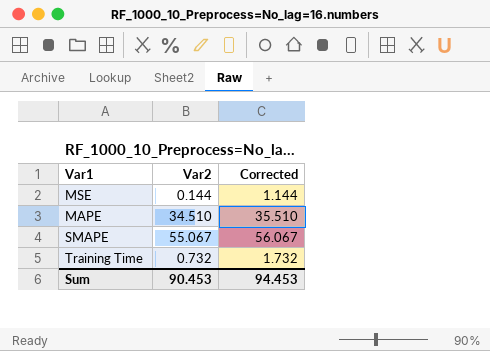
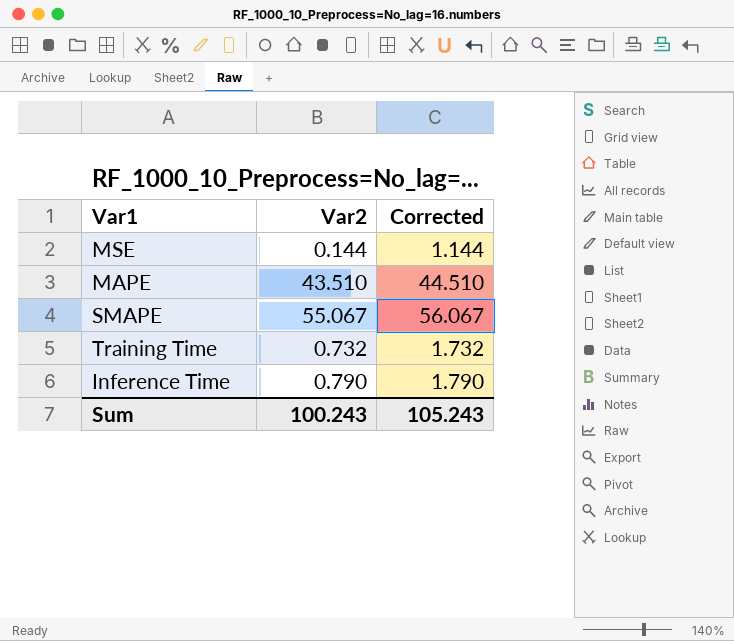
MAPE | Var2: 34.510 -> 43.510
MAPE | Corrected: 35.510 -> 44.510
row Inference Time: none -> 0.790 | 1.790
Sum | Var2: 90.453 -> 100.243
Sum | Corrected: 94.453 -> 105.243

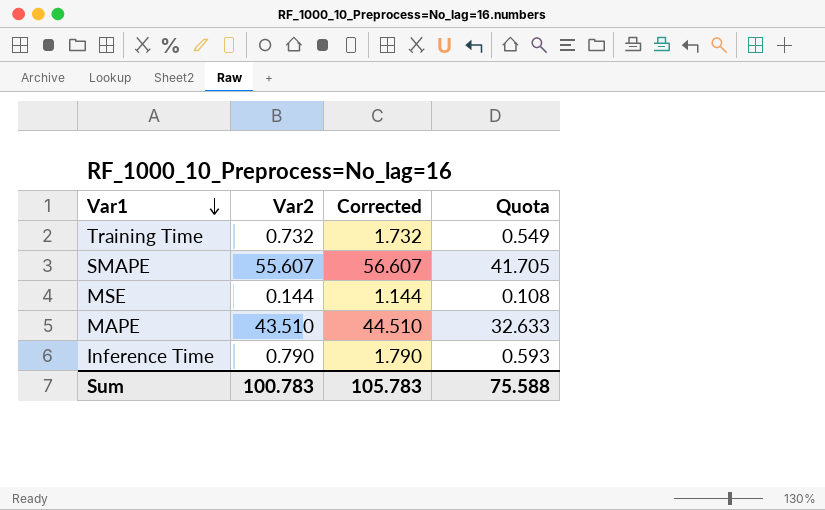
row order: none -> Var1 descending
column Quota | formula: none -> [Var2] * 0.75
SMAPE | Var2: 55.067 -> 55.607
SMAPE | Corrected: 56.067 -> 56.607
Sum | Var2: 100.243 -> 100.783
Sum | Corrected: 105.243 -> 105.783

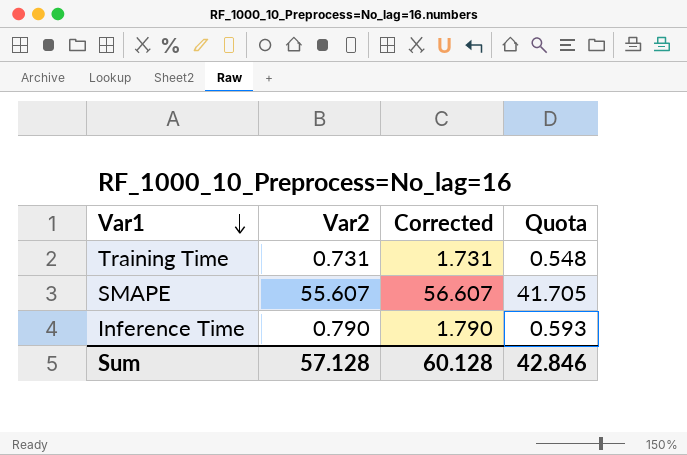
row MSE: 0.144 | 1.144 | 0.108 -> none
row MAPE: 43.510 | 44.510 | 32.633 -> none
Training Time | Var2: 0.732 -> 0.731
Training Time | Corrected: 1.732 -> 1.731
Training Time | Quota: 0.549 -> 0.548
Sum | Var2: 100.783 -> 57.128
Sum | Corrected: 105.783 -> 60.128
Sum | Quota: 75.588 -> 42.846

